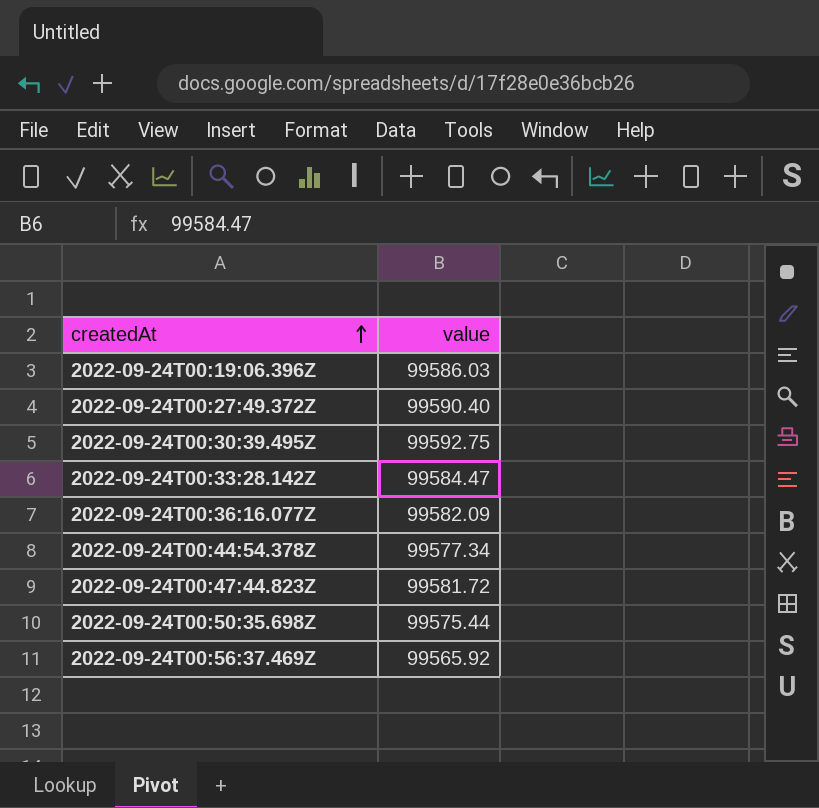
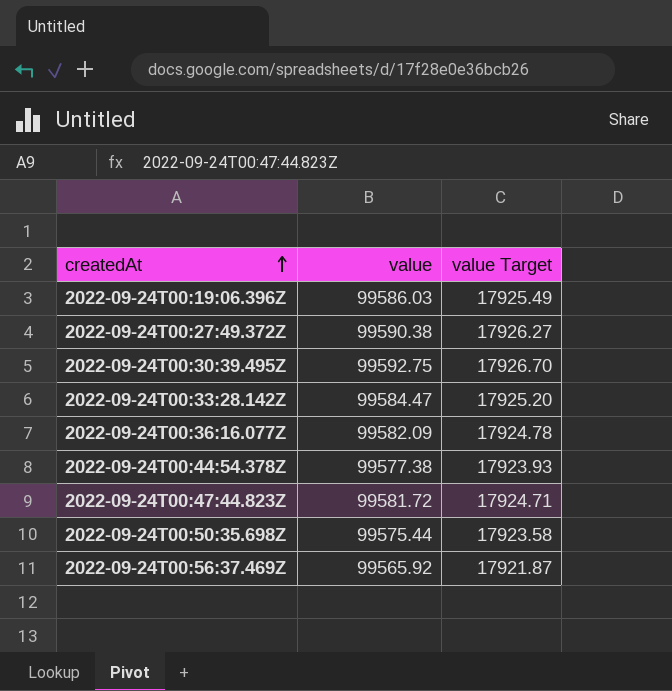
column value Target | formula: none -> [value] * 0.18
2022-09-24T00:27:49.372Z | value: 99590.40 -> 99590.38
2022-09-24T00:44:54.378Z | value: 99577.34 -> 99577.38

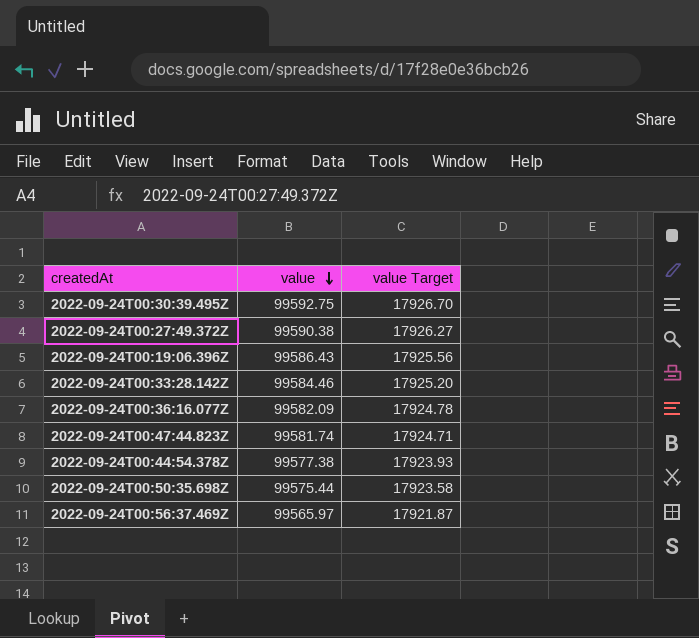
row order: createdAt ascending -> value descending
2022-09-24T00:19:06.396Z | value: 99586.03 -> 99586.43
2022-09-24T00:19:06.396Z | value Target: 17925.49 -> 17925.56
2022-09-24T00:33:28.142Z | value: 99584.47 -> 99584.46
2022-09-24T00:47:44.823Z | value: 99581.72 -> 99581.74
2022-09-24T00:56:37.469Z | value: 99565.92 -> 99565.97

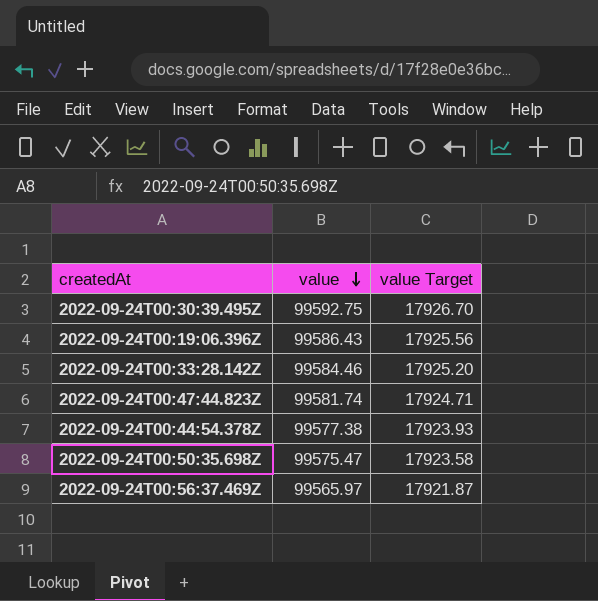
row 2022-09-24T00:27:49.372Z: 99590.38 | 17926.27 -> none
row 2022-09-24T00:36:16.077Z: 99582.09 | 17924.78 -> none
2022-09-24T00:50:35.698Z | value: 99575.44 -> 99575.47

